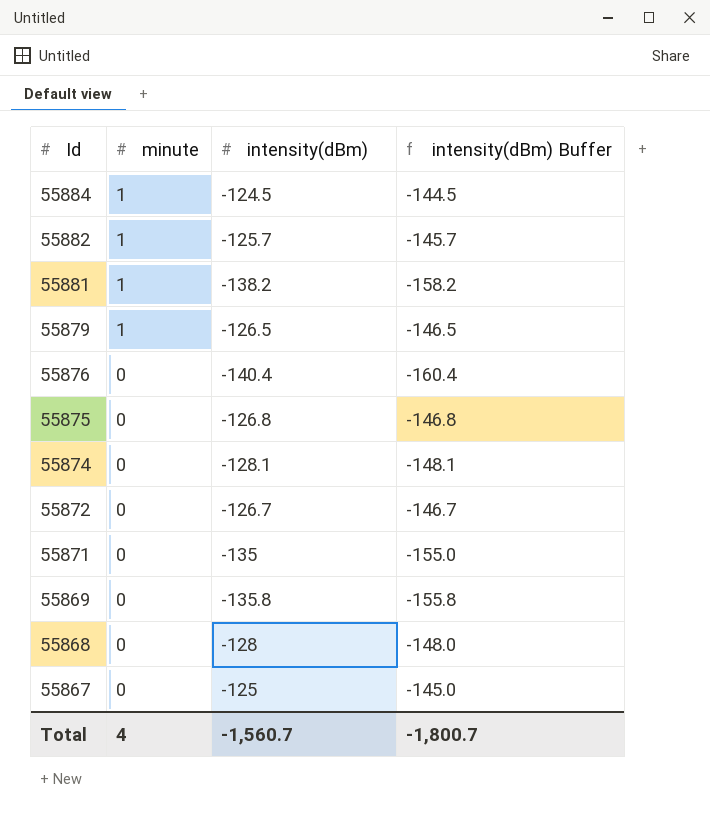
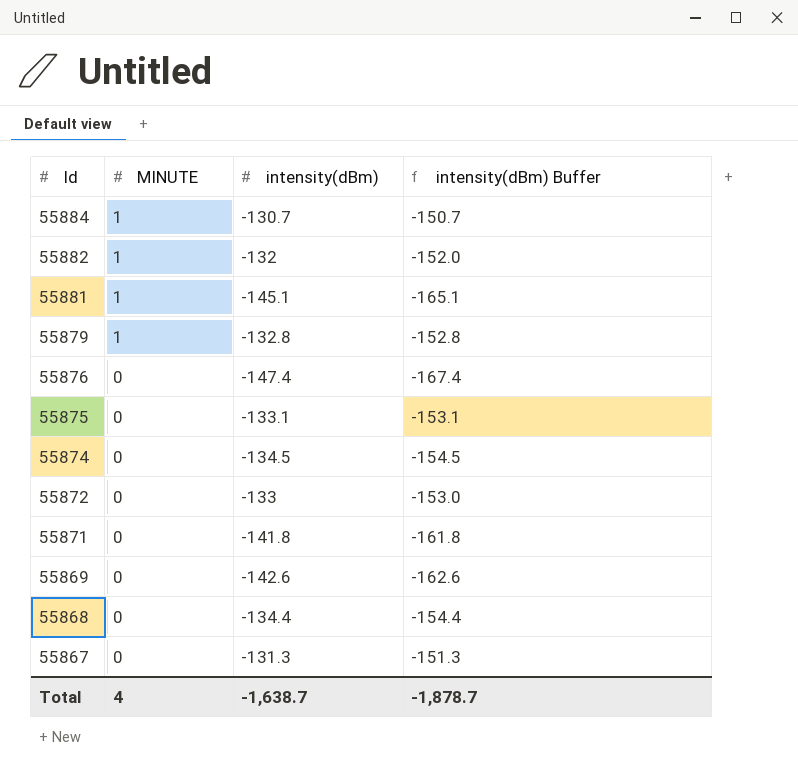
column name: minute -> MINUTE
55884 | intensity(dBm): -124.5 -> -130.7
55884 | intensity(dBm) Buffer: -144.5 -> -150.7
55882 | intensity(dBm): -125.7 -> -132
55882 | intensity(dBm) Buffer: -145.7 -> -152.0
55881 | intensity(dBm): -138.2 -> -145.1
55881 | intensity(dBm) Buffer: -158.2 -> -165.1
55879 | intensity(dBm): -126.5 -> -132.8
55879 | intensity(dBm) Buffer: -146.5 -> -152.8
55876 | intensity(dBm): -140.4 -> -147.4
55876 | intensity(dBm) Buffer: -160.4 -> -167.4
55875 | intensity(dBm): -126.8 -> -133.1
55875 | intensity(dBm) Buffer: -146.8 -> -153.1
55874 | intensity(dBm): -128.1 -> -134.5
55874 | intensity(dBm) Buffer: -148.1 -> -154.5
55872 | intensity(dBm): -126.7 -> -133
55872 | intensity(dBm) Buffer: -146.7 -> -153.0
55871 | intensity(dBm): -135 -> -141.8
55871 | intensity(dBm) Buffer: -155.0 -> -161.8
55869 | intensity(dBm): -135.8 -> -142.6
55869 | intensity(dBm) Buffer: -155.8 -> -162.6
55868 | intensity(dBm): -128 -> -134.4
55868 | intensity(dBm) Buffer: -148.0 -> -154.4
55867 | intensity(dBm): -125 -> -131.3
55867 | intensity(dBm) Buffer: -145.0 -> -151.3
Total | intensity(dBm): -1,560.7 -> -1,638.7
Total | intensity(dBm) Buffer: -1,800.7 -> -1,878.7

